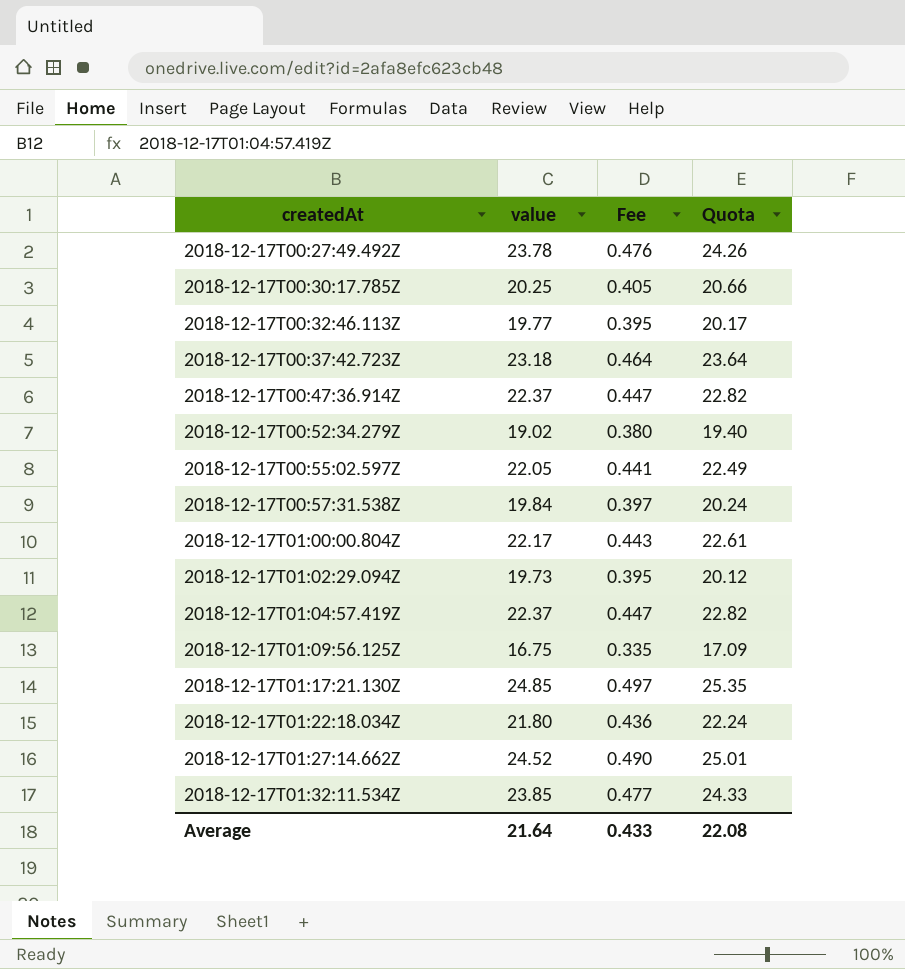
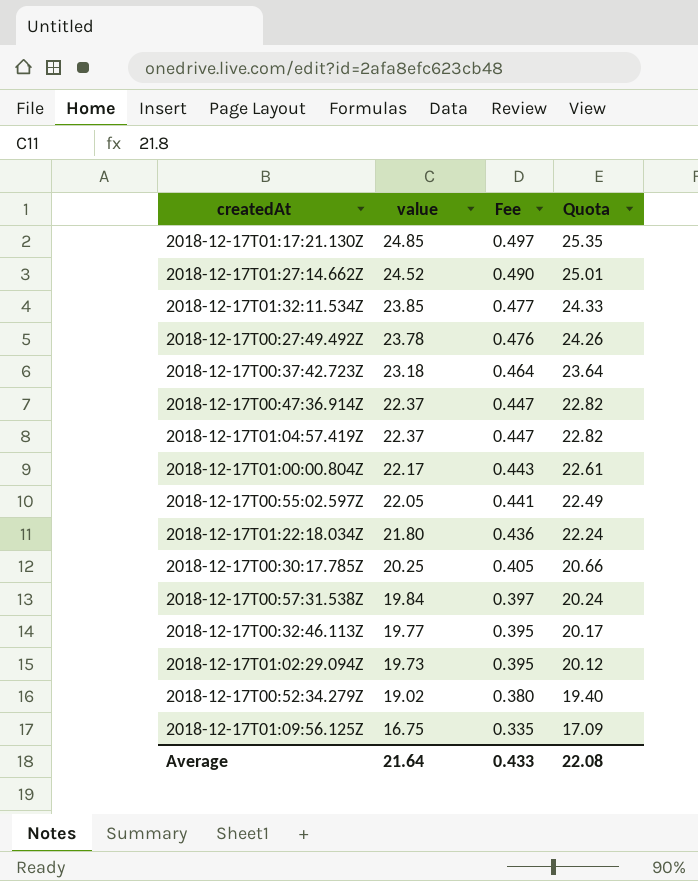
row order: createdAt ascending -> value descending

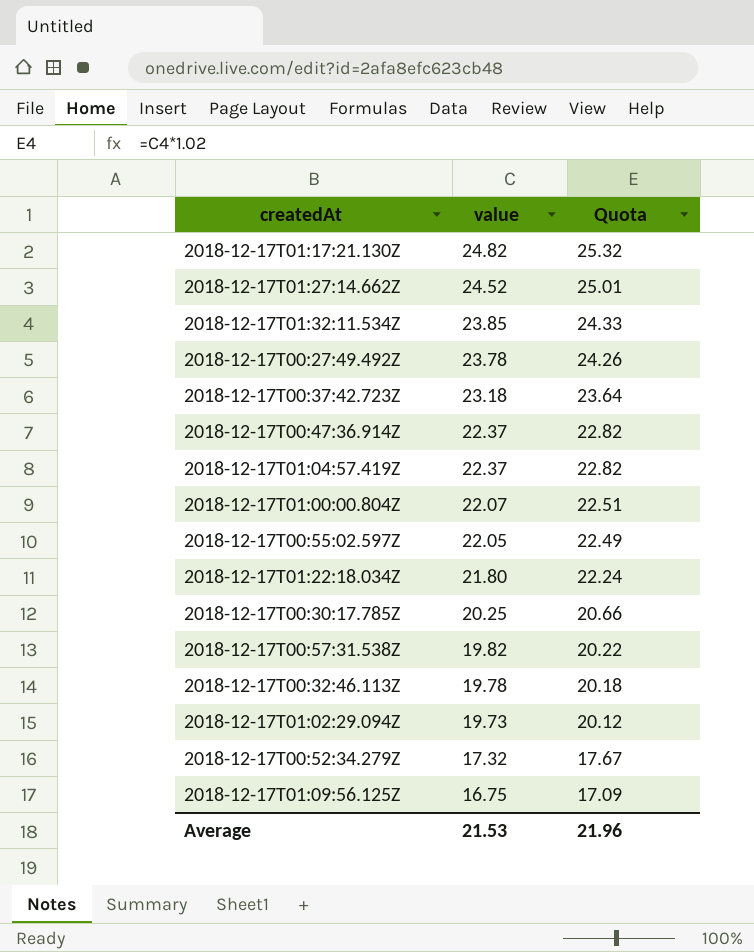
column Fee | formula: [value] * 0.02 -> none
2018-12-17T01:17:21.130Z | value: 24.85 -> 24.82
2018-12-17T01:17:21.130Z | Quota: 25.35 -> 25.32
2018-12-17T01:00:00.804Z | value: 22.17 -> 22.07
2018-12-17T01:00:00.804Z | Quota: 22.61 -> 22.51
2018-12-17T00:57:31.538Z | value: 19.84 -> 19.82
2018-12-17T00:57:31.538Z | Quota: 20.24 -> 20.22
2018-12-17T00:32:46.113Z | value: 19.77 -> 19.78
2018-12-17T00:32:46.113Z | Quota: 20.17 -> 20.18
2018-12-17T00:52:34.279Z | value: 19.02 -> 17.32
2018-12-17T00:52:34.279Z | Quota: 19.40 -> 17.67
Average | value: 21.64 -> 21.53
Average | Quota: 22.08 -> 21.96

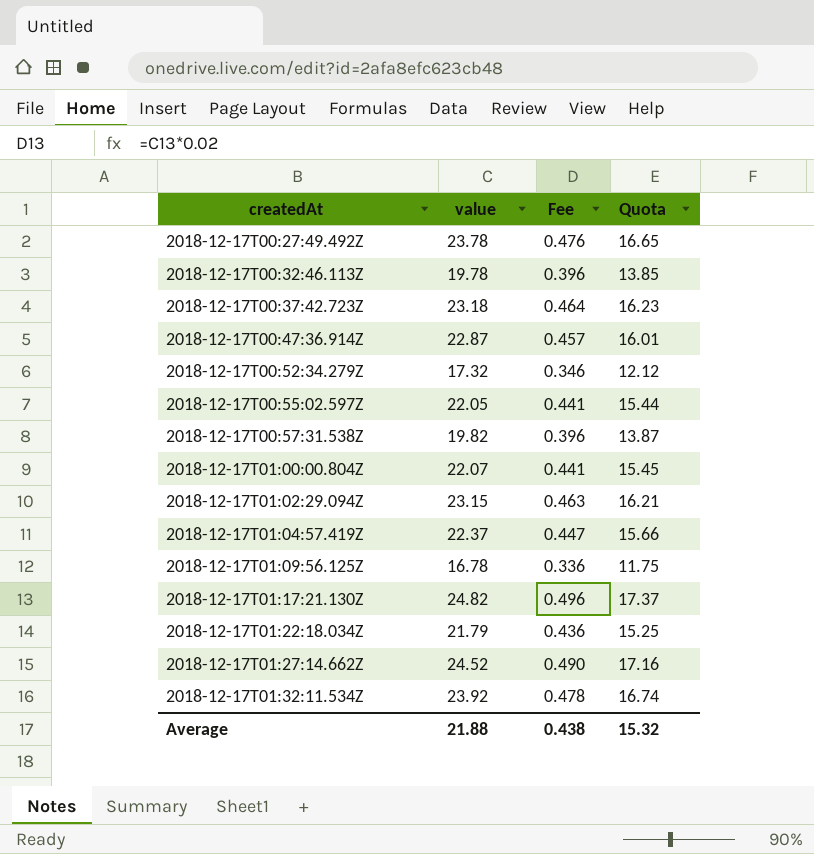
row order: value descending -> createdAt ascending
column Fee | formula: none -> [value] * 0.02
column Quota | formula: [value] * 1.02 -> [value] * 0.7
row 2018-12-17T00:30:17.785Z: 20.25 | 20.66 -> none
2018-12-17T00:47:36.914Z | value: 22.37 -> 22.87
2018-12-17T01:02:29.094Z | value: 19.73 -> 23.15
2018-12-17T01:09:56.125Z | value: 16.75 -> 16.78
2018-12-17T01:22:18.034Z | value: 21.80 -> 21.79
2018-12-17T01:32:11.534Z | value: 23.85 -> 23.92
Average | value: 21.53 -> 21.88
Average | Quota: 21.96 -> 15.32

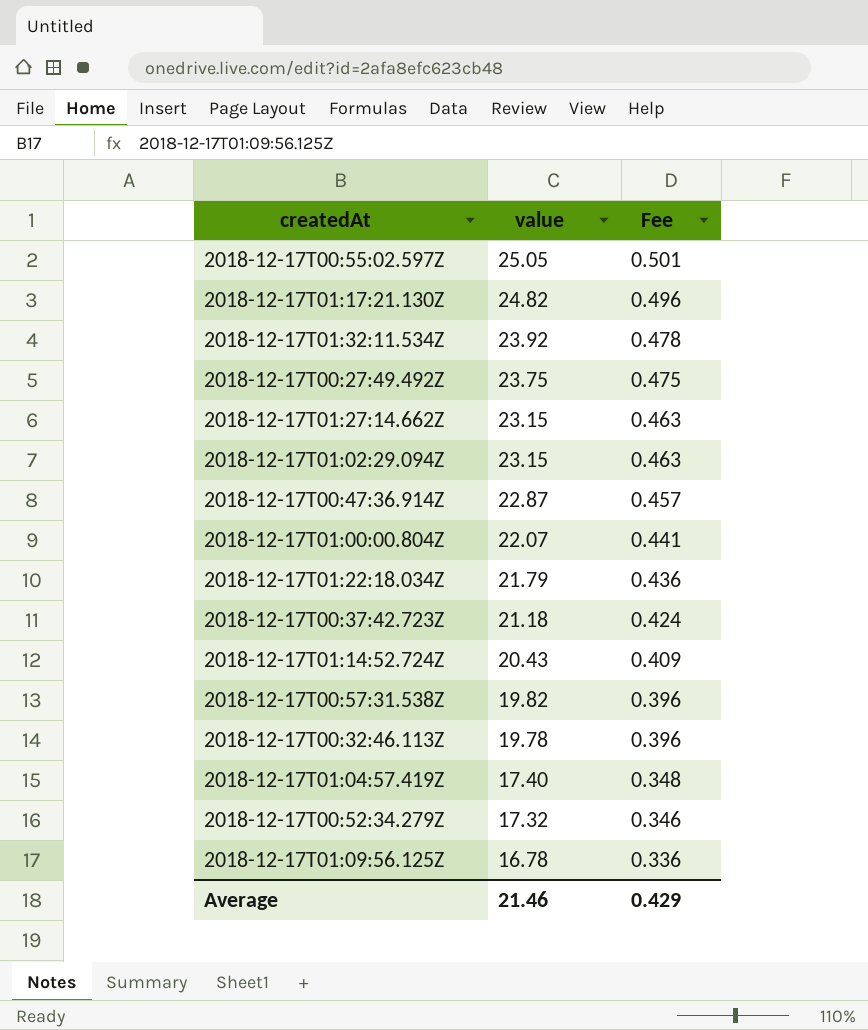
row order: createdAt ascending -> value descending
column Quota | formula: [value] * 0.7 -> none
2018-12-17T00:55:02.597Z | value: 22.05 -> 25.05
2018-12-17T00:55:02.597Z | Fee: 0.441 -> 0.501
2018-12-17T00:27:49.492Z | value: 23.78 -> 23.75
2018-12-17T00:27:49.492Z | Fee: 0.476 -> 0.475
2018-12-17T01:27:14.662Z | value: 24.52 -> 23.15
2018-12-17T01:27:14.662Z | Fee: 0.490 -> 0.463
2018-12-17T00:37:42.723Z | value: 23.18 -> 21.18
2018-12-17T00:37:42.723Z | Fee: 0.464 -> 0.424
row 2018-12-17T01:14:52.724Z: none -> 20.43 | 0.409
2018-12-17T01:04:57.419Z | value: 22.37 -> 17.40
2018-12-17T01:04:57.419Z | Fee: 0.447 -> 0.348
Average | value: 21.88 -> 21.46
Average | Fee: 0.438 -> 0.429

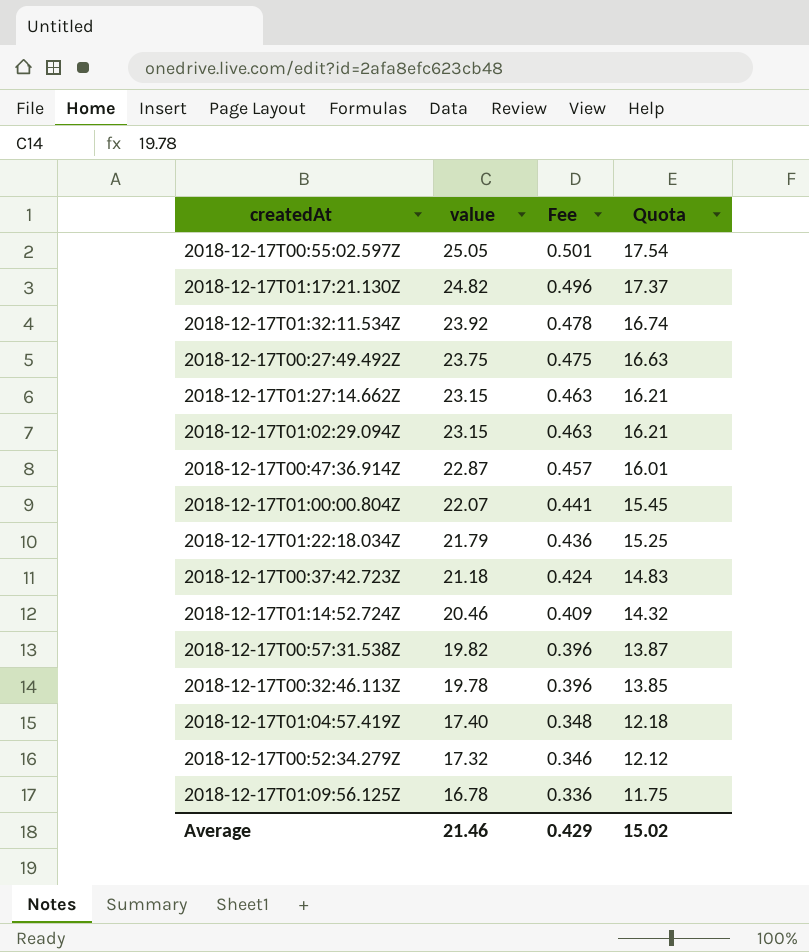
column Quota | formula: none -> [value] * 0.7
2018-12-17T01:14:52.724Z | value: 20.43 -> 20.46

